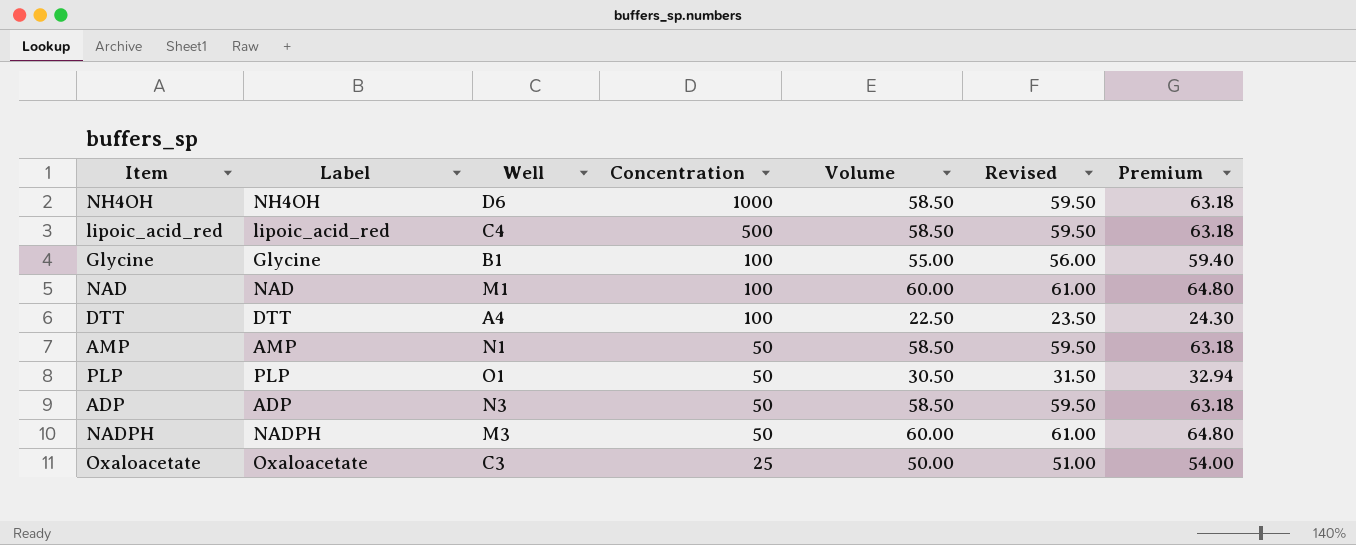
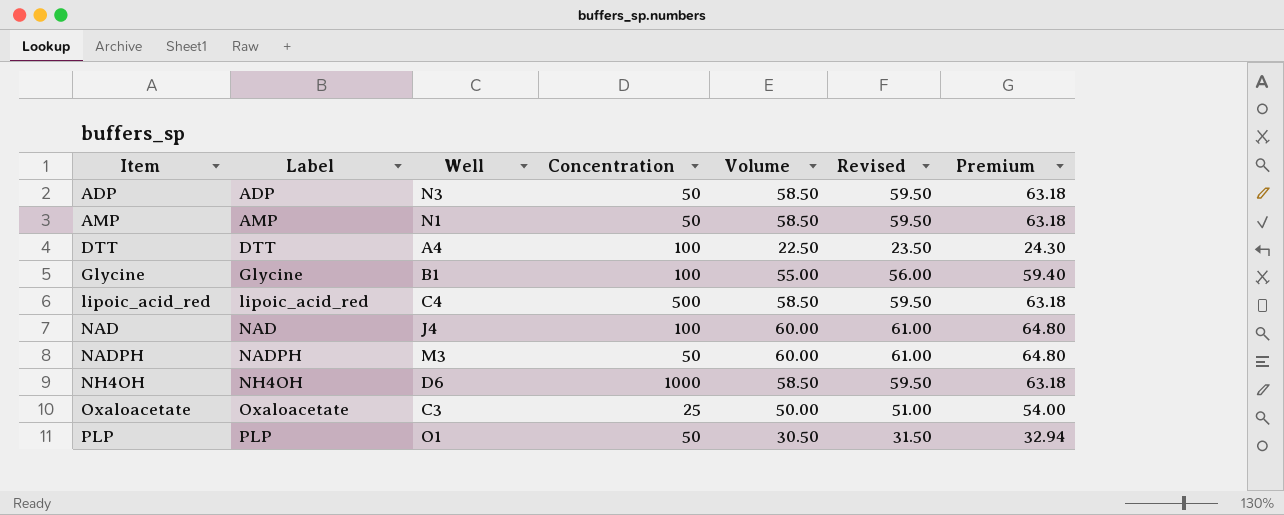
row order: Concentration descending -> Item ascending
NAD | Well: M1 -> J4

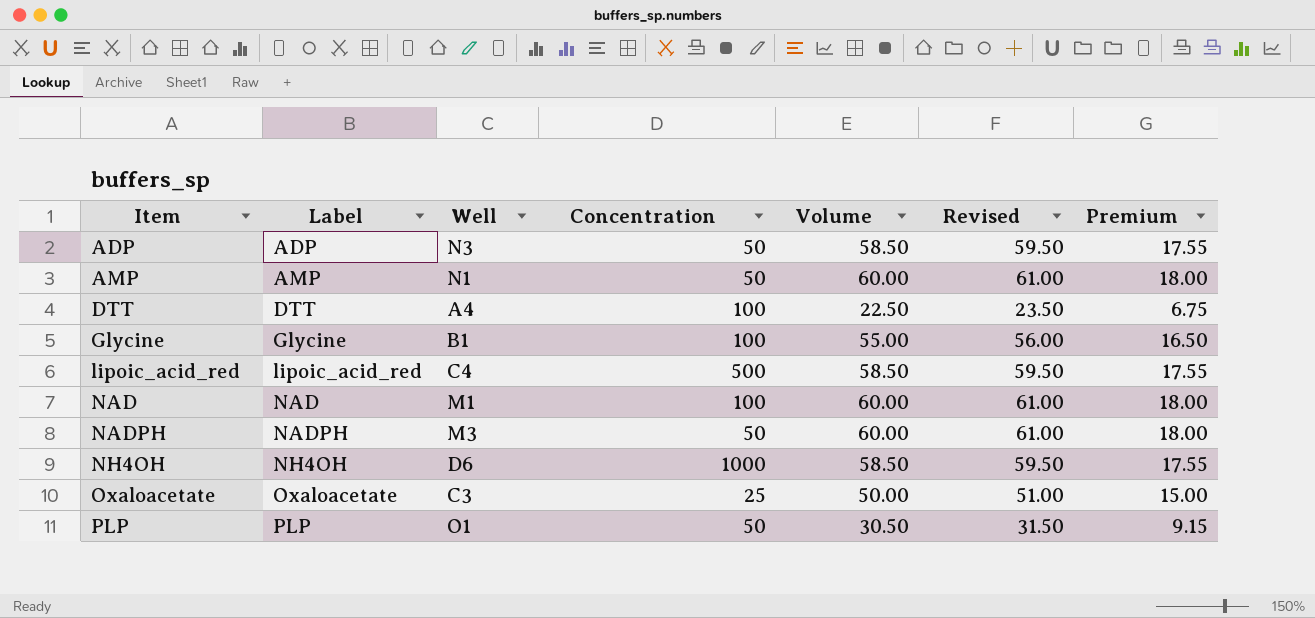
column Premium | formula: [Volume] * 1.08 -> [Volume] * 0.3
AMP | Volume: 58.50 -> 60.00
AMP | Revised: 59.50 -> 61.00
NAD | Well: J4 -> M1

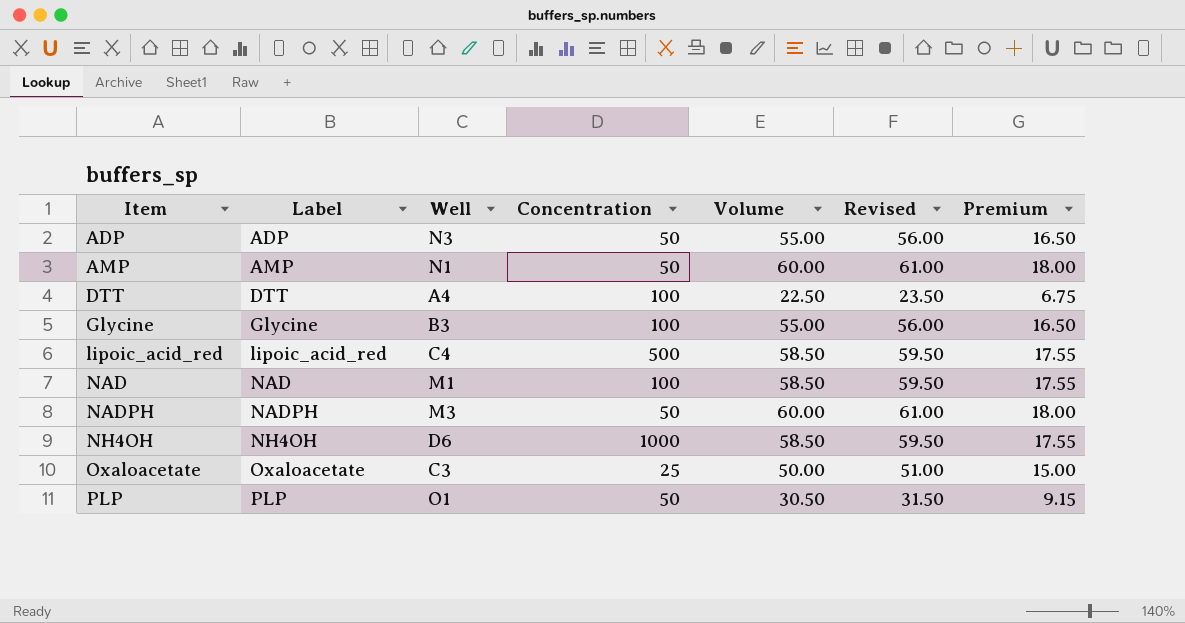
ADP | Volume: 58.50 -> 55.00
ADP | Revised: 59.50 -> 56.00
ADP | Premium: 17.55 -> 16.50
Glycine | Well: B1 -> B3
NAD | Volume: 60.00 -> 58.50
NAD | Revised: 61.00 -> 59.50
NAD | Premium: 18.00 -> 17.55

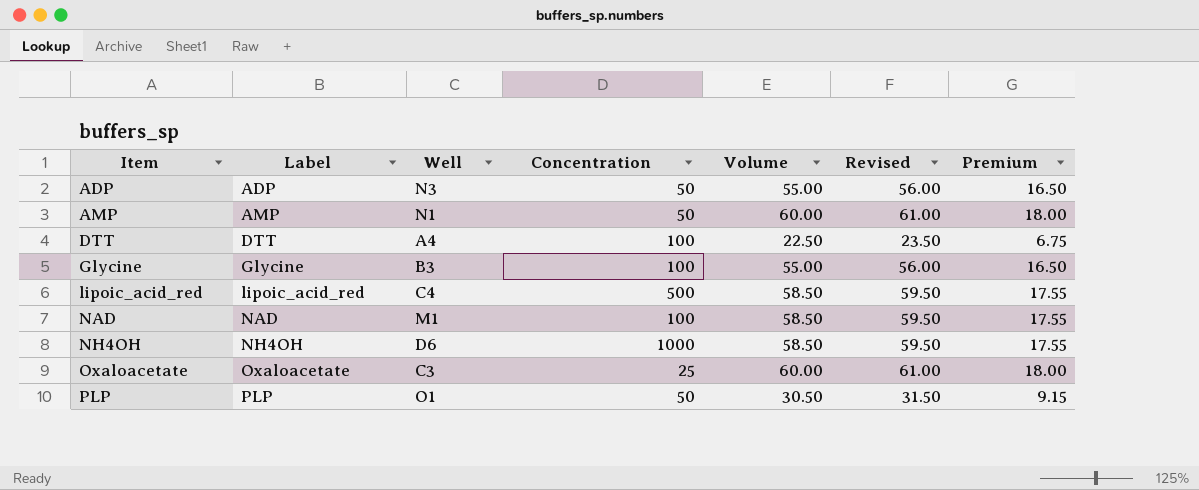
row NADPH: NADPH | M3 | 50 | 60.00 | 61.00 | 18.00 -> none
Oxaloacetate | Volume: 50.00 -> 60.00
Oxaloacetate | Revised: 51.00 -> 61.00
Oxaloacetate | Premium: 15.00 -> 18.00

